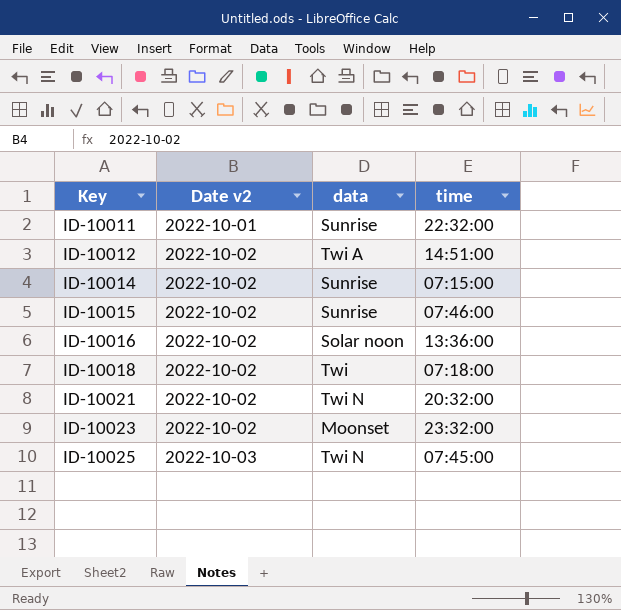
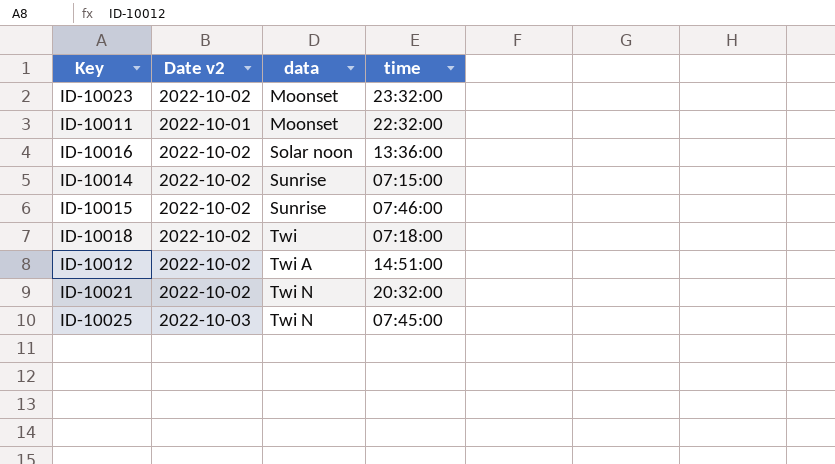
row order: Key ascending -> data ascending
ID-10011 | data: Sunrise -> Moonset

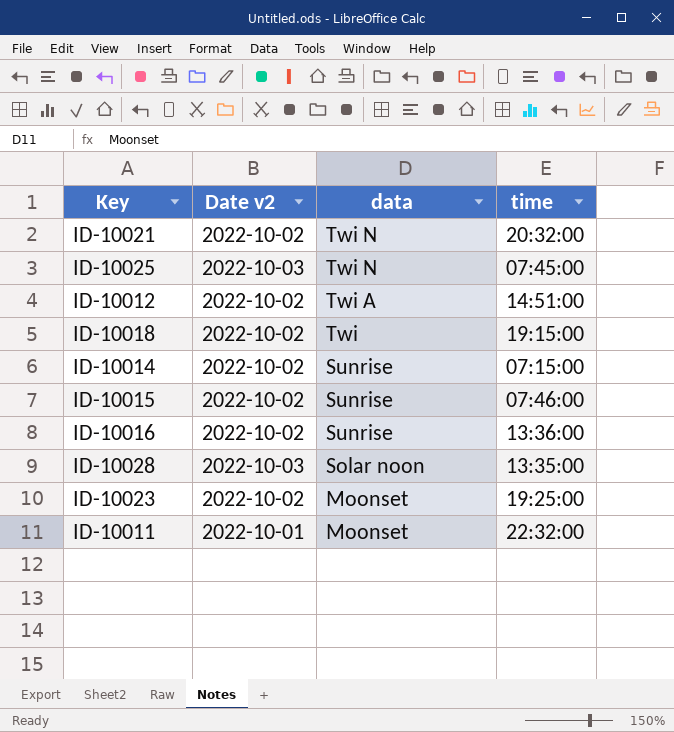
row order: data ascending -> data descending
ID-10018 | time: 07:18:00 -> 19:15:00
ID-10016 | data: Solar noon -> Sunrise
row ID-10028: none -> 2022-10-03 | Solar noon | 13:35:00
ID-10023 | time: 23:32:00 -> 19:25:00

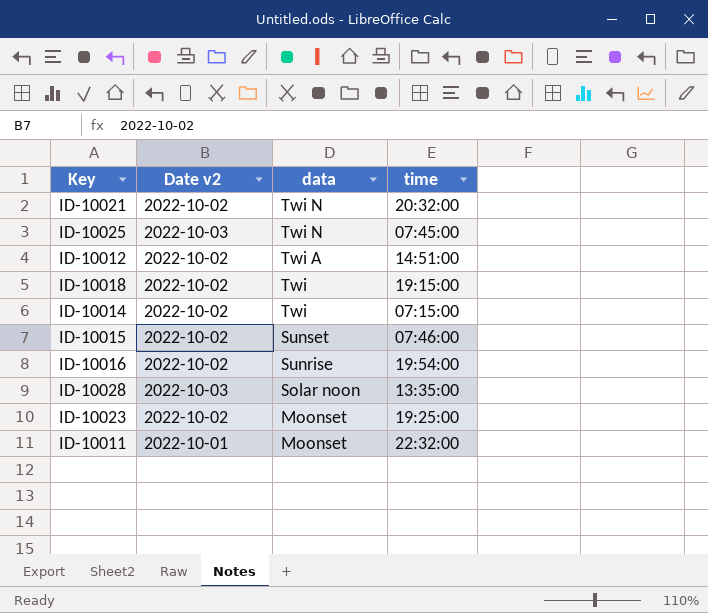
ID-10014 | data: Sunrise -> Twi
ID-10015 | data: Sunrise -> Sunset
ID-10016 | time: 13:36:00 -> 19:54:00

